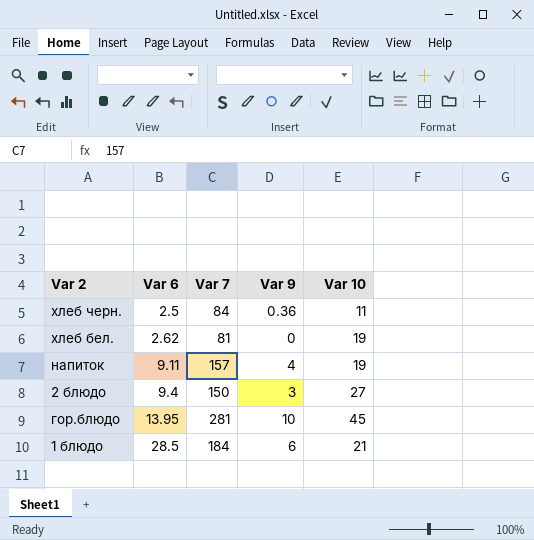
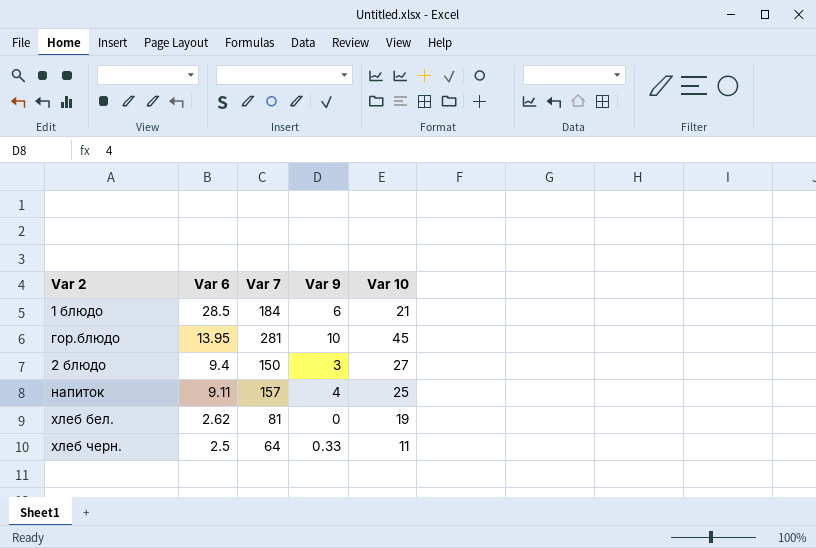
row order: Var 6 ascending -> Var 6 descending
напиток | Var 10: 19 -> 25
хлеб черн. | Var 7: 84 -> 64
хлеб черн. | Var 9: 0.36 -> 0.33

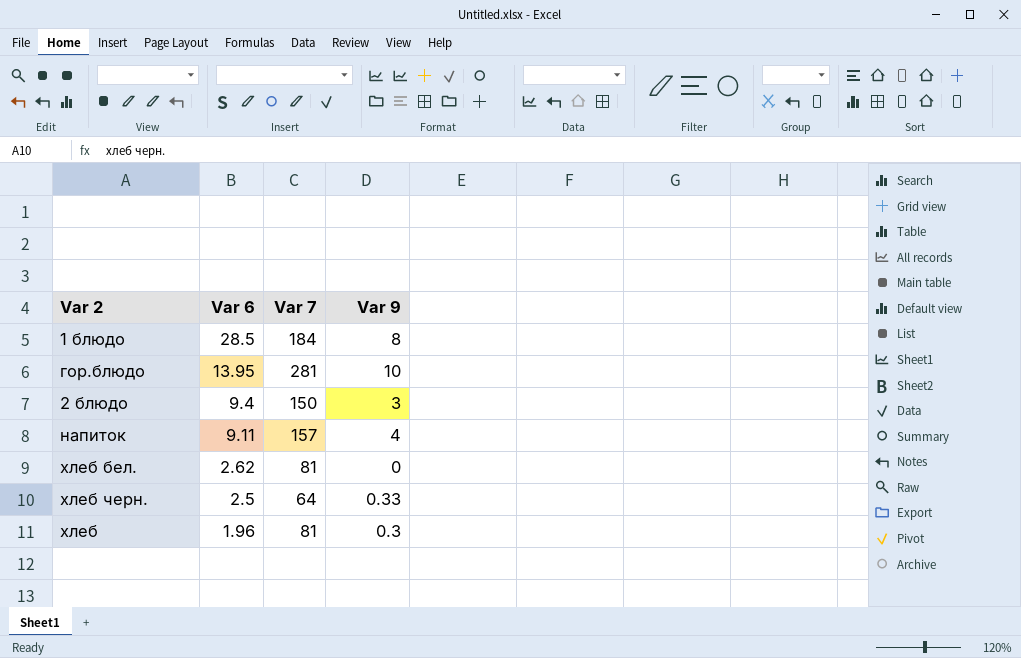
column Var 10 | position: 5 -> none
1 блюдо | Var 9: 6 -> 8
row хлеб: none -> 1.96 | 81 | 0.3

